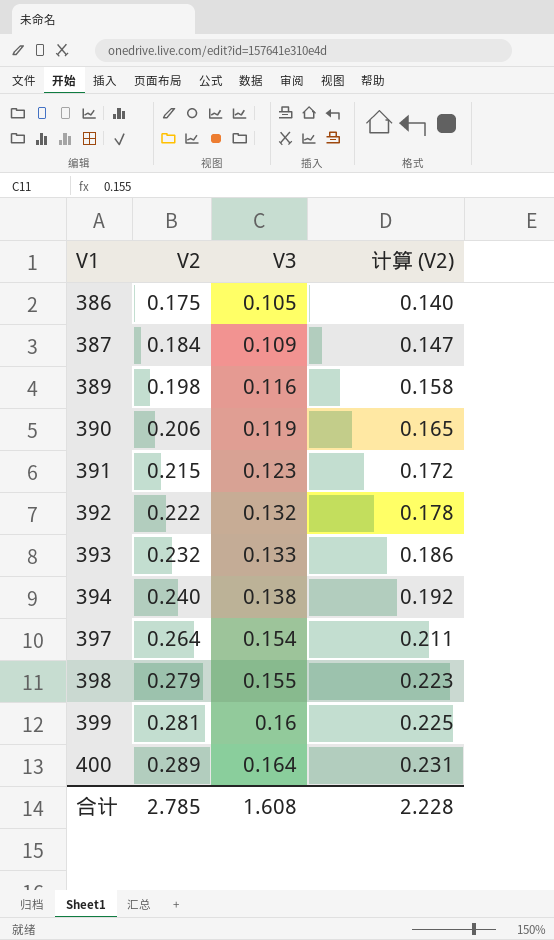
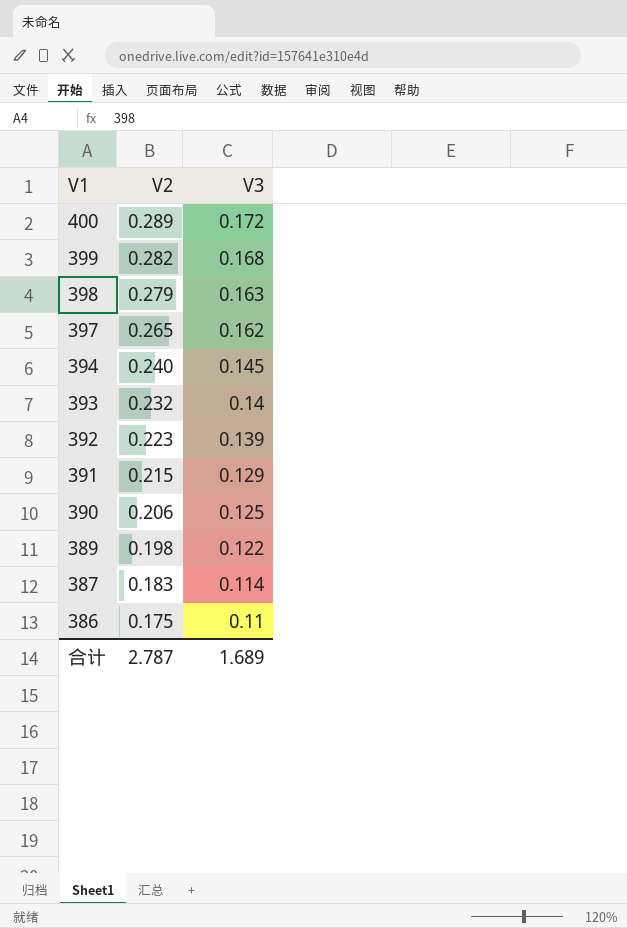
row order: V1 ascending -> V1 descending
column 计算 (V2) | formula: [V2] * 0.8 -> none
400 | V3: 0.164 -> 0.172
399 | V2: 0.281 -> 0.282
399 | V3: 0.16 -> 0.168
398 | V3: 0.155 -> 0.163
397 | V2: 0.264 -> 0.265
397 | V3: 0.154 -> 0.162
394 | V3: 0.138 -> 0.145
393 | V3: 0.133 -> 0.14
392 | V2: 0.222 -> 0.223
392 | V3: 0.132 -> 0.139
391 | V3: 0.123 -> 0.129
390 | V3: 0.119 -> 0.125
389 | V3: 0.116 -> 0.122
387 | V2: 0.184 -> 0.183
387 | V3: 0.109 -> 0.114
386 | V3: 0.105 -> 0.11
合计 | V2: 2.785 -> 2.787
合计 | V3: 1.608 -> 1.689

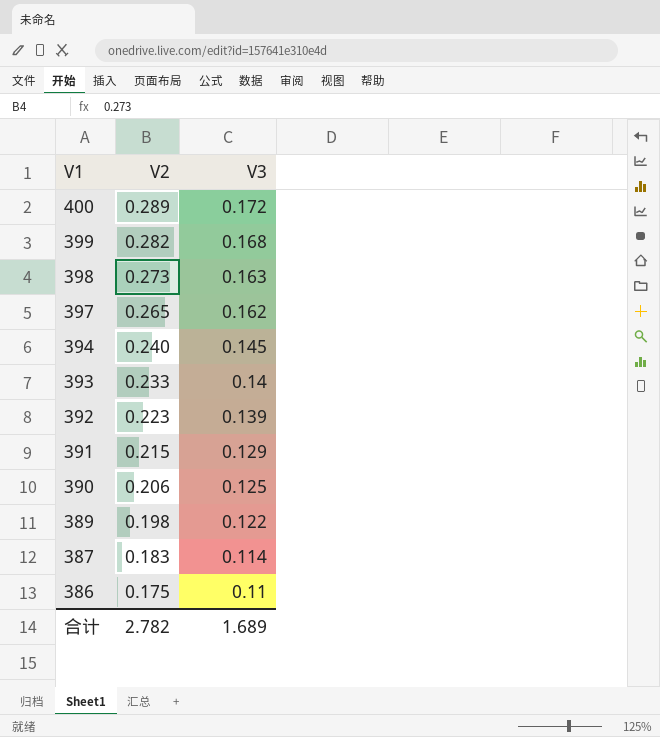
398 | V2: 0.279 -> 0.273
393 | V2: 0.232 -> 0.233
合计 | V2: 2.787 -> 2.782

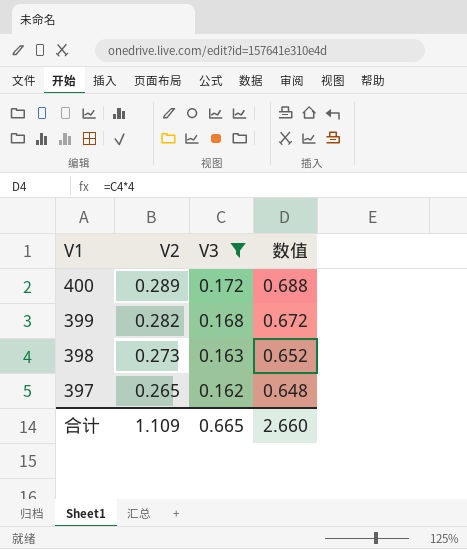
filter: none -> V3 >= 0.162
column 数值 | formula: none -> [V3] * 4
合计 | V2: 2.782 -> 1.109
合计 | V3: 1.689 -> 0.665

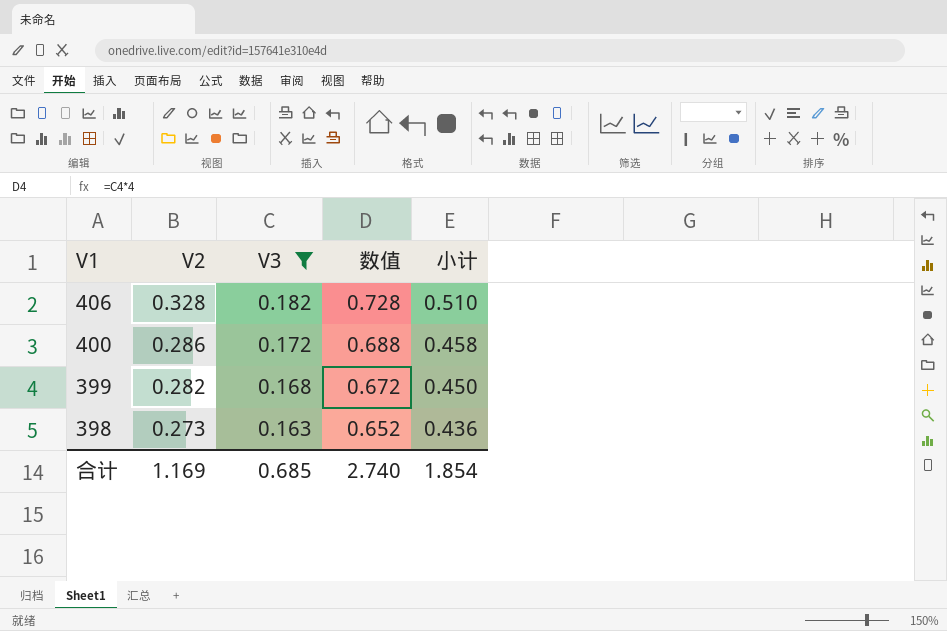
column 小计 | formula: none -> [V2] + [V3]
row 397: 0.265 | 0.162 | 0.648 -> none
row 406: none -> 0.328 | 0.182 | 0.728 | 0.510
400 | V2: 0.289 -> 0.286
合计 | V2: 1.109 -> 1.169
合计 | V3: 0.665 -> 0.685
合计 | 数值: 2.660 -> 2.740

